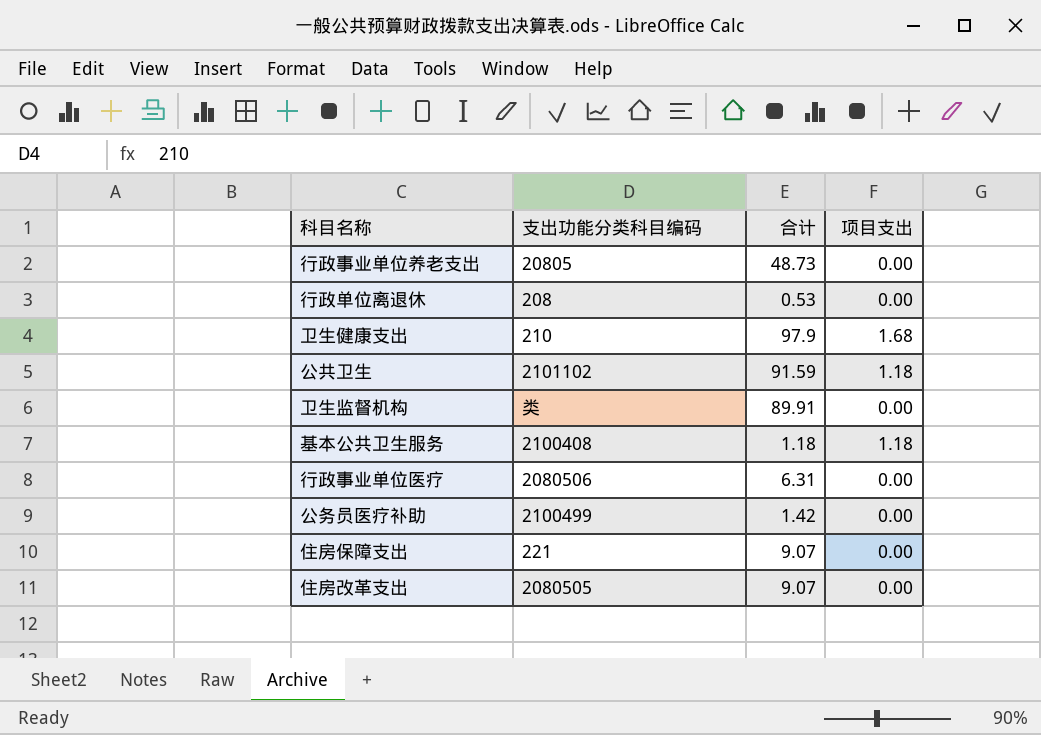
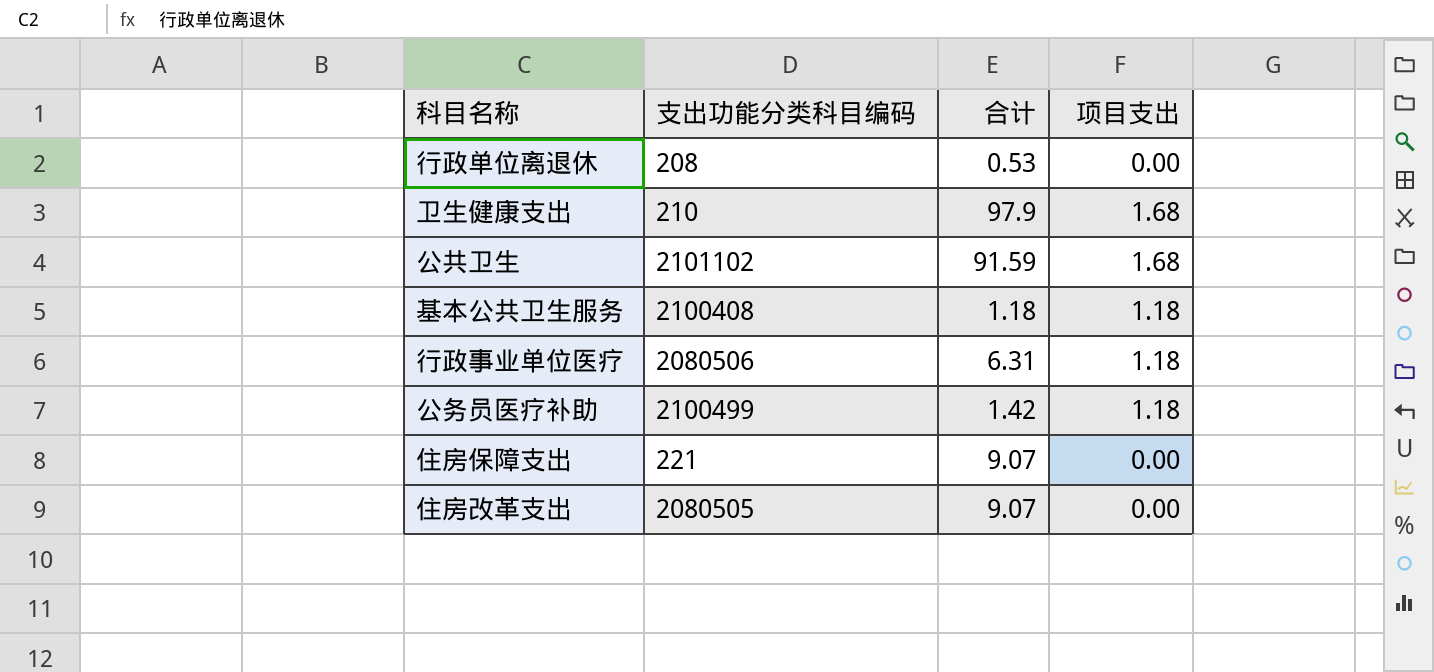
row 行政事业单位养老支出: 20805 | 48.73 | 0.00 -> none
row 卫生监督机构: 类 | 89.91 | 0.00 -> none
公共卫生 | 项目支出: 1.18 -> 1.68
行政事业单位医疗 | 项目支出: 0.00 -> 1.18
公务员医疗补助 | 项目支出: 0.00 -> 1.18

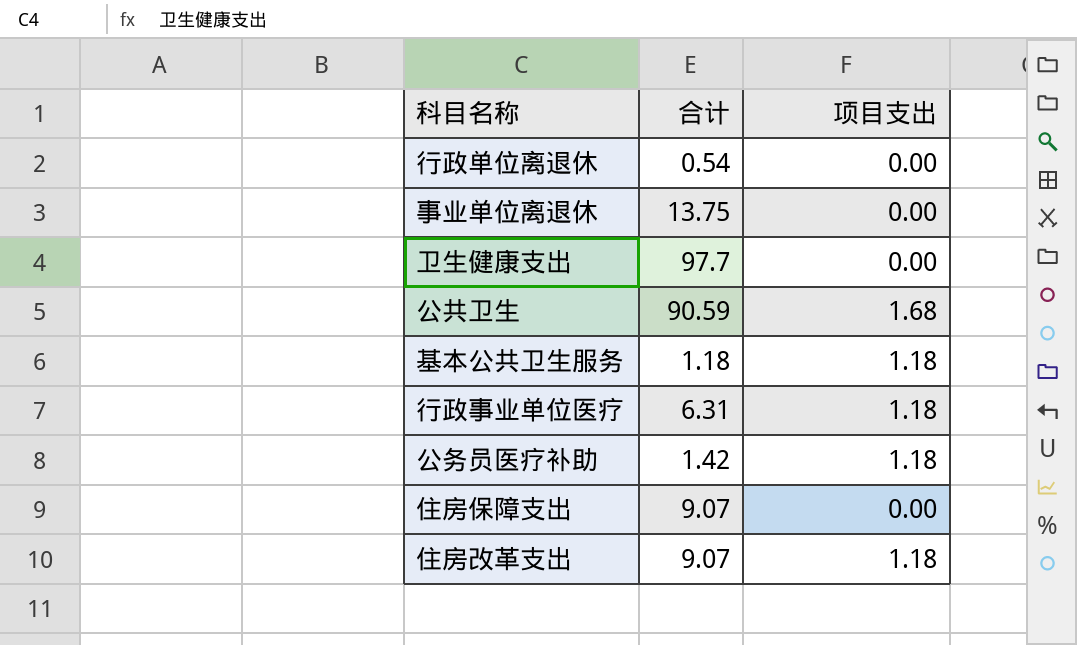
column 支出功能分类科目编码 | position: 2 -> none
行政单位离退休 | 合计: 0.53 -> 0.54
row 事业单位离退休: none -> 13.75 | 0.00
卫生健康支出 | 合计: 97.9 -> 97.7
卫生健康支出 | 项目支出: 1.68 -> 0.00
公共卫生 | 合计: 91.59 -> 90.59
住房改革支出 | 项目支出: 0.00 -> 1.18

